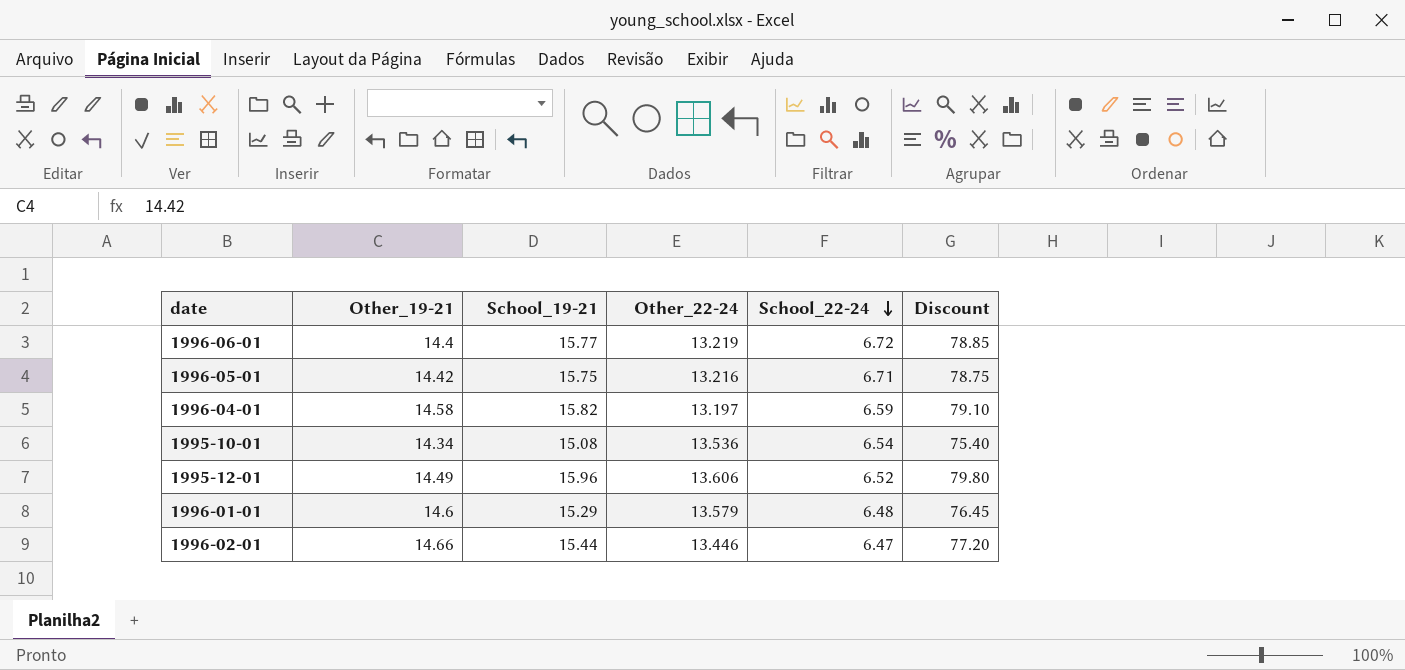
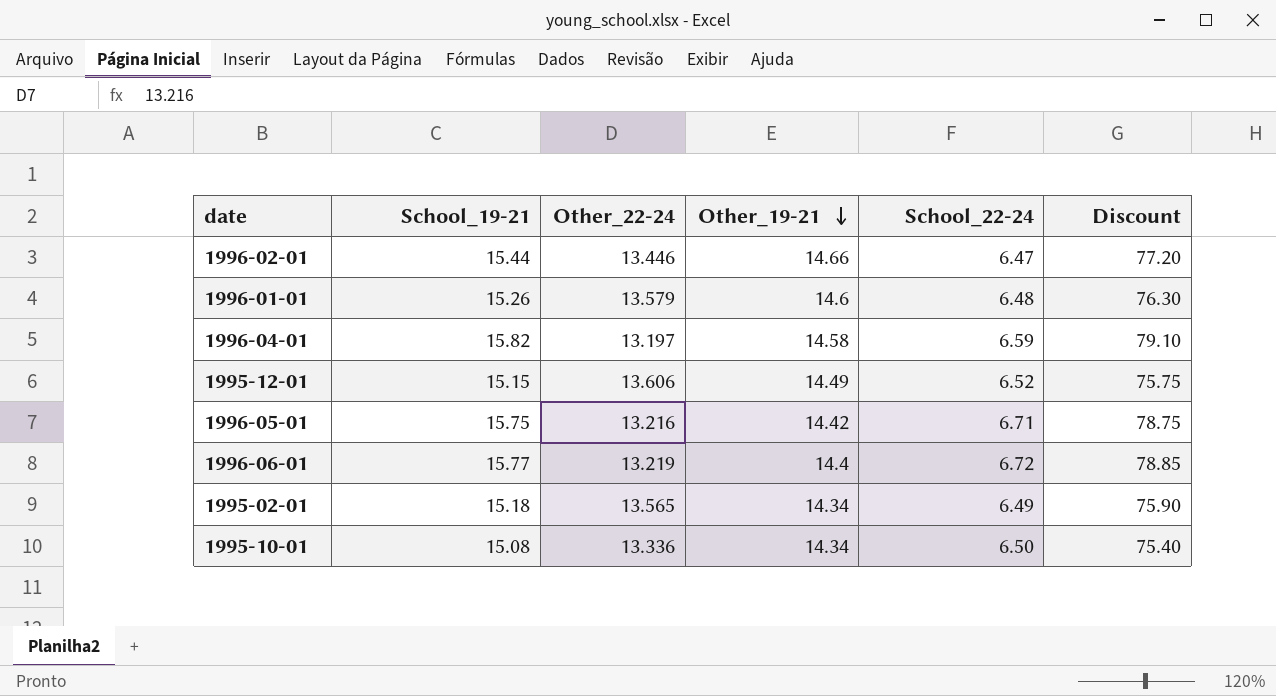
row order: School_22-24 descending -> Other_19-21 descending
column Other_19-21 | position: 2 -> 4
1996-01-01 | School_19-21: 15.29 -> 15.26
1996-01-01 | Discount: 76.45 -> 76.30
1995-12-01 | School_19-21: 15.96 -> 15.15
1995-12-01 | Discount: 79.80 -> 75.75
row 1995-02-01: none -> 15.18 | 13.565 | 14.34 | 6.49 | 75.90
1995-10-01 | Other_22-24: 13.536 -> 13.336
1995-10-01 | School_22-24: 6.54 -> 6.50

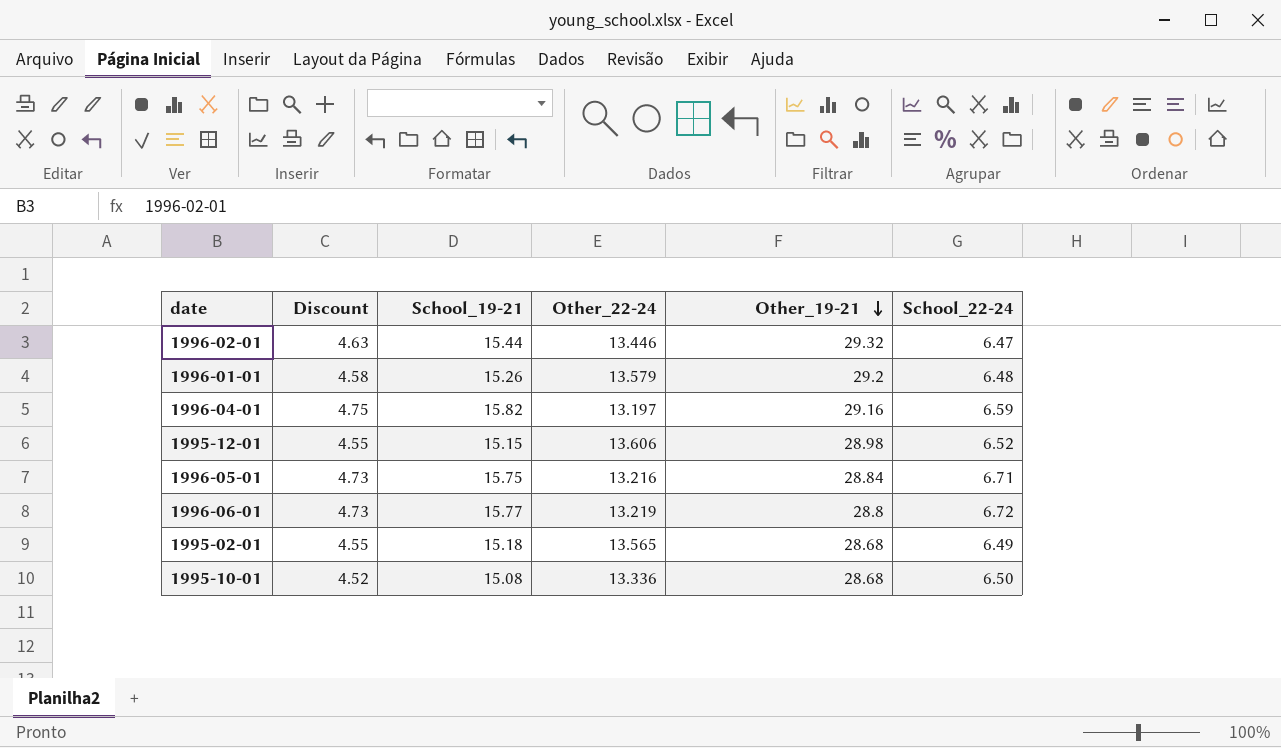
column Discount | formula: [School_19-21] * 5 -> [School_19-21] * 0.3
column Discount | position: 6 -> 2
1996-02-01 | Other_19-21: 14.66 -> 29.32
1996-01-01 | Other_19-21: 14.6 -> 29.2
1996-04-01 | Other_19-21: 14.58 -> 29.16
1995-12-01 | Other_19-21: 14.49 -> 28.98
1996-05-01 | Other_19-21: 14.42 -> 28.84
1996-06-01 | Other_19-21: 14.4 -> 28.8
1995-02-01 | Other_19-21: 14.34 -> 28.68
1995-10-01 | Other_19-21: 14.34 -> 28.68

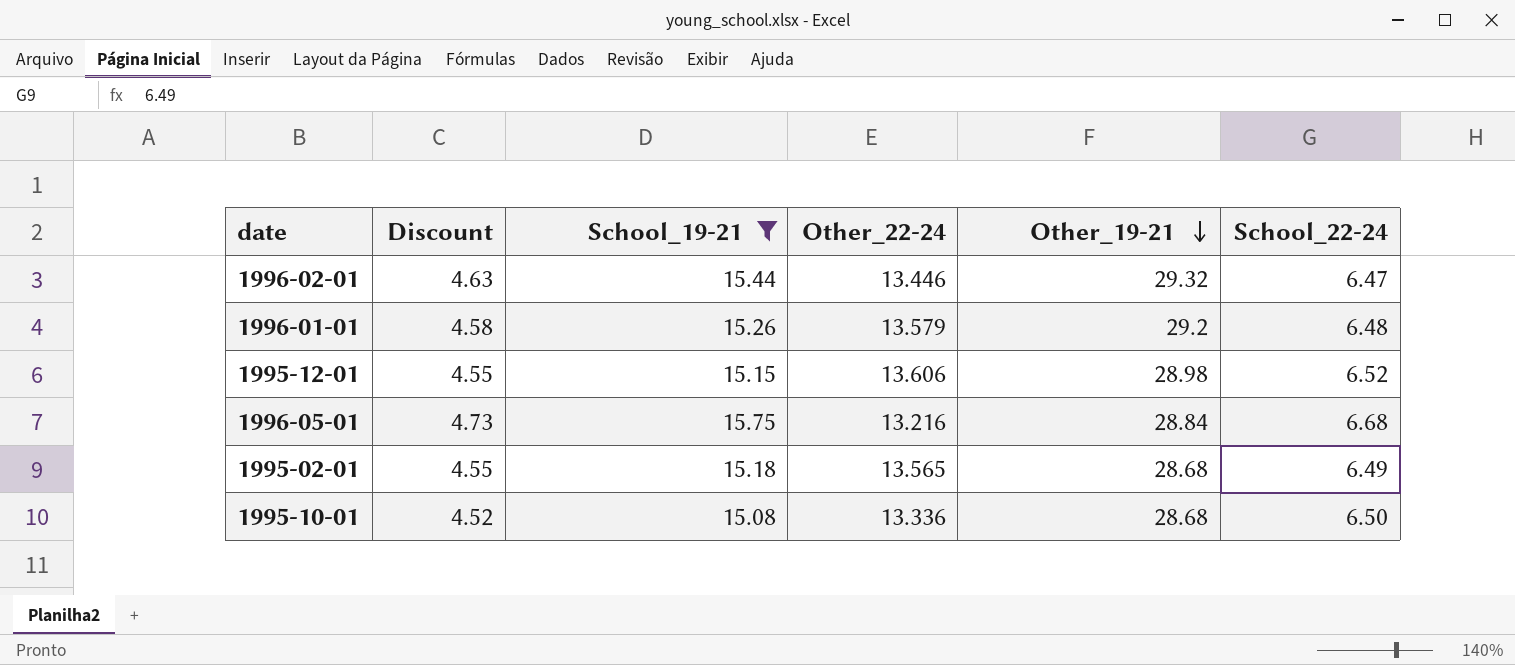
filter: none -> School_19-21 <= 15.75
1996-05-01 | School_22-24: 6.71 -> 6.68

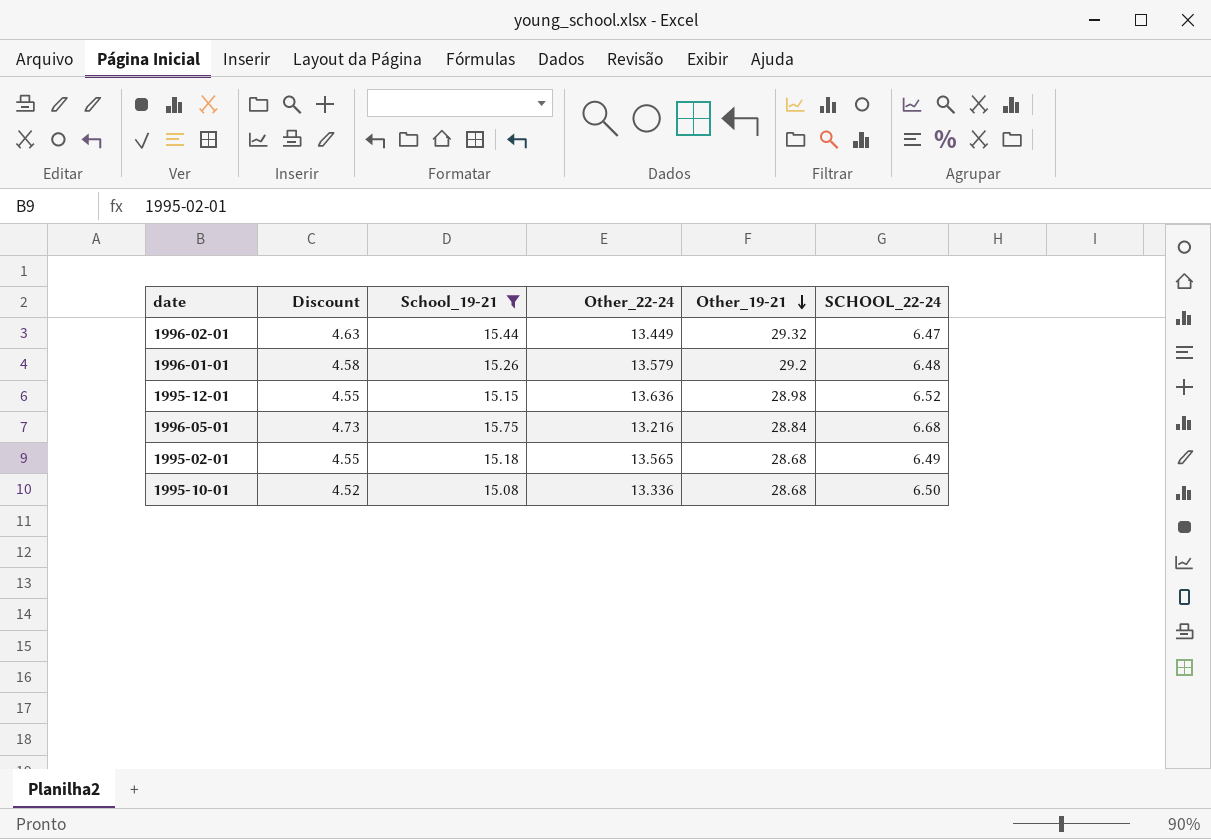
column name: School_22-24 -> SCHOOL_22-24
1996-02-01 | Other_22-24: 13.446 -> 13.449
1995-12-01 | Other_22-24: 13.606 -> 13.636

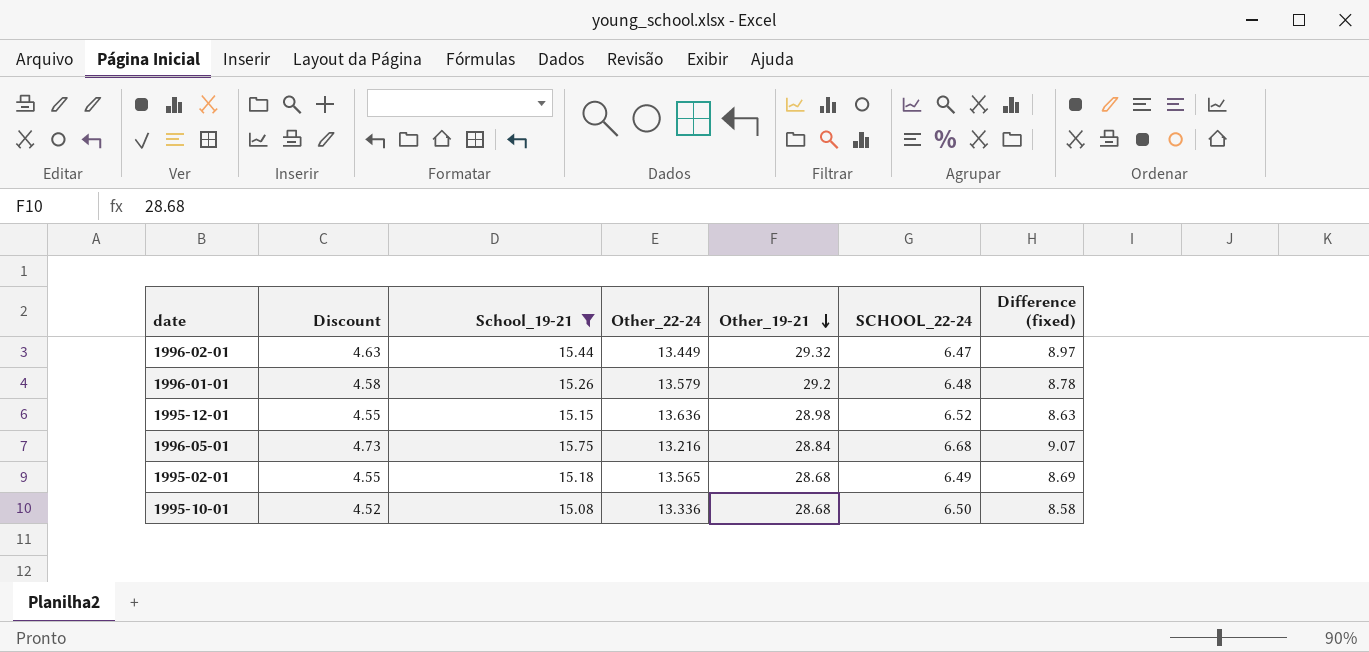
column Difference (fixed) | formula: none -> [School_19-21] - [SCHOOL_22-24]

